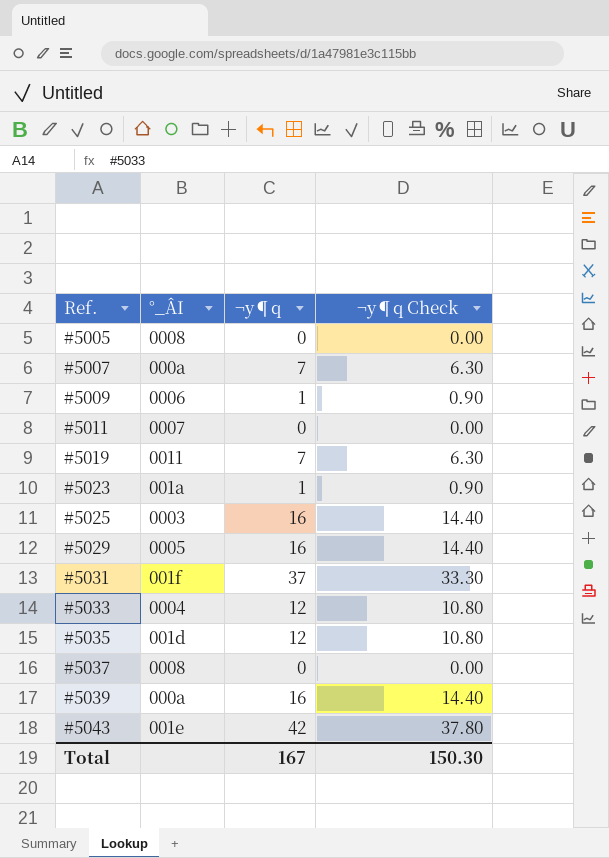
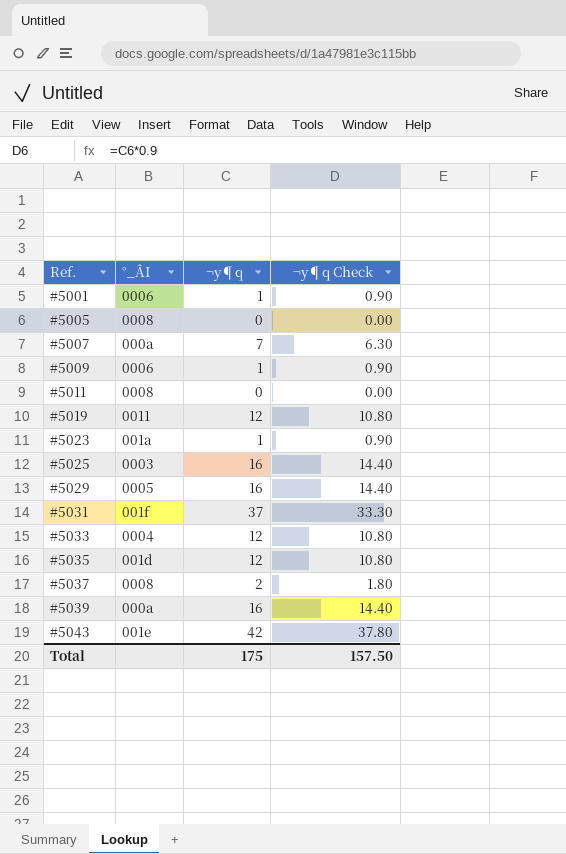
row #5001: none -> 0006 | 1 | 0.90
#5011 | °_ÂI: 0007 -> 0008
#5019 | ¬y¶q: 7 -> 12
#5019 | ¬y¶q Check: 6.30 -> 10.80
#5037 | ¬y¶q: 0 -> 2
#5037 | ¬y¶q Check: 0.00 -> 1.80
Total | ¬y¶q: 167 -> 175
Total | ¬y¶q Check: 150.30 -> 157.50

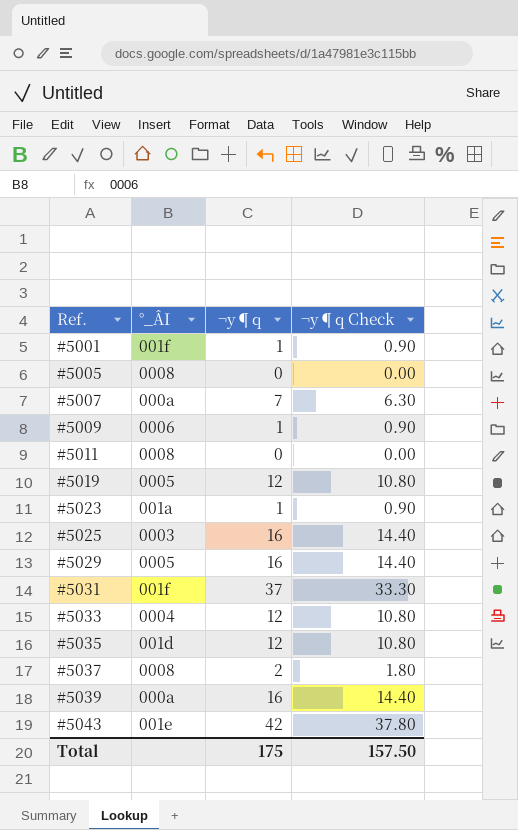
#5001 | °_ÂI: 0006 -> 001f
#5019 | °_ÂI: 0011 -> 0005

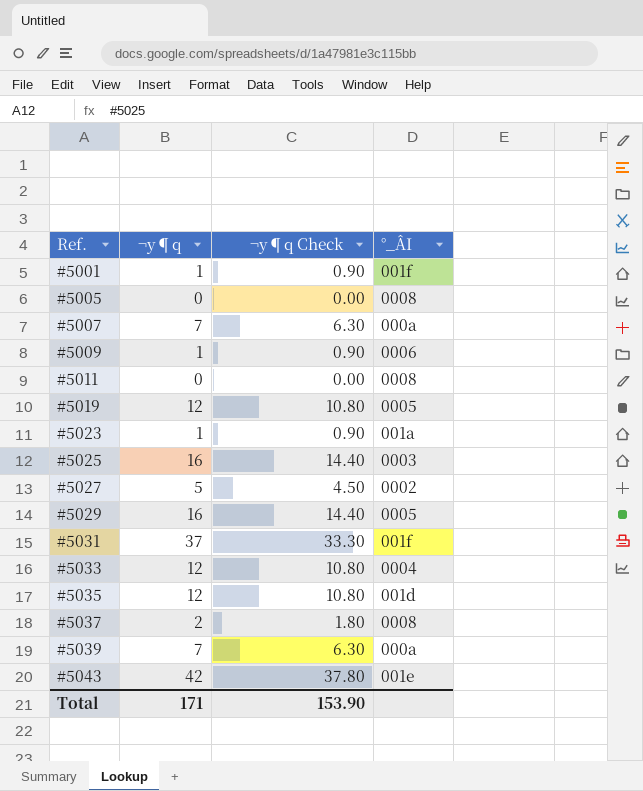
column °_ÂI | position: 2 -> 4
row #5027: none -> 5 | 4.50 | 0002
#5039 | ¬y¶q: 16 -> 7
#5039 | ¬y¶q Check: 14.40 -> 6.30
Total | ¬y¶q: 175 -> 171
Total | ¬y¶q Check: 157.50 -> 153.90

